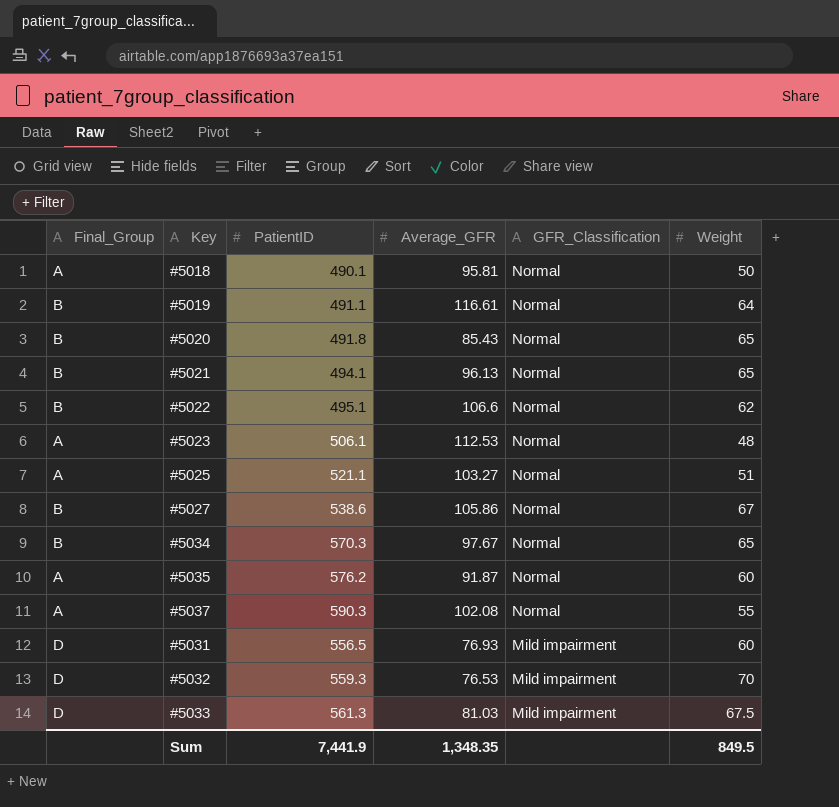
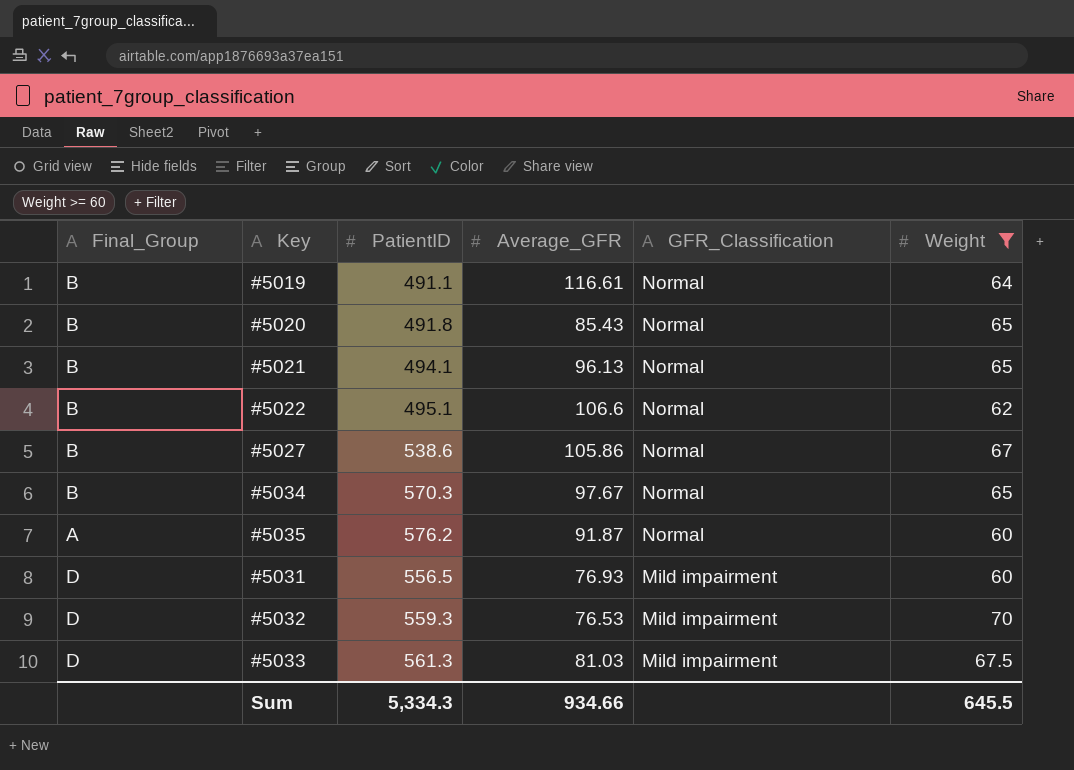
filter: none -> Weight >= 60
Sum | PatientID: 7,441.9 -> 5,334.3
Sum | Average_GFR: 1,348.35 -> 934.66
Sum | Weight: 849.5 -> 645.5

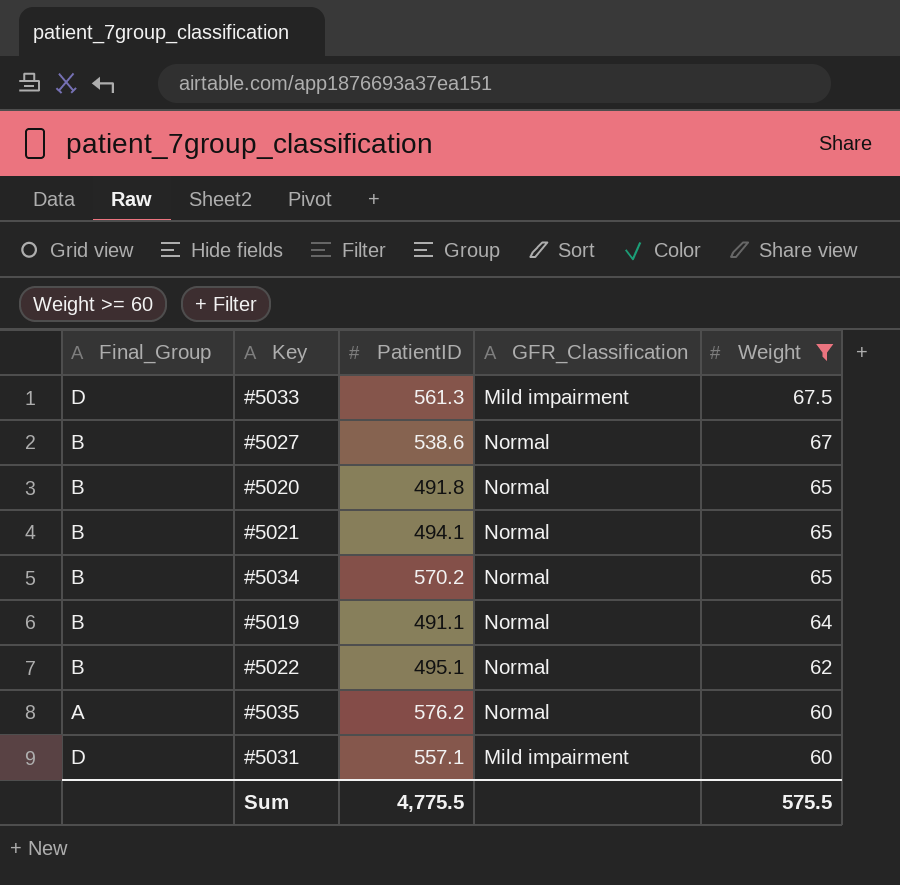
row order: GFR_Classification descending -> Weight descending
column Average_GFR | position: 4 -> none
row #5032: D | 559.3 | 76.53 | Mild impairment | 70 -> none
#5034 | PatientID: 570.3 -> 570.2
#5031 | PatientID: 556.5 -> 557.1
Sum | PatientID: 5,334.3 -> 4,775.5
Sum | Weight: 645.5 -> 575.5

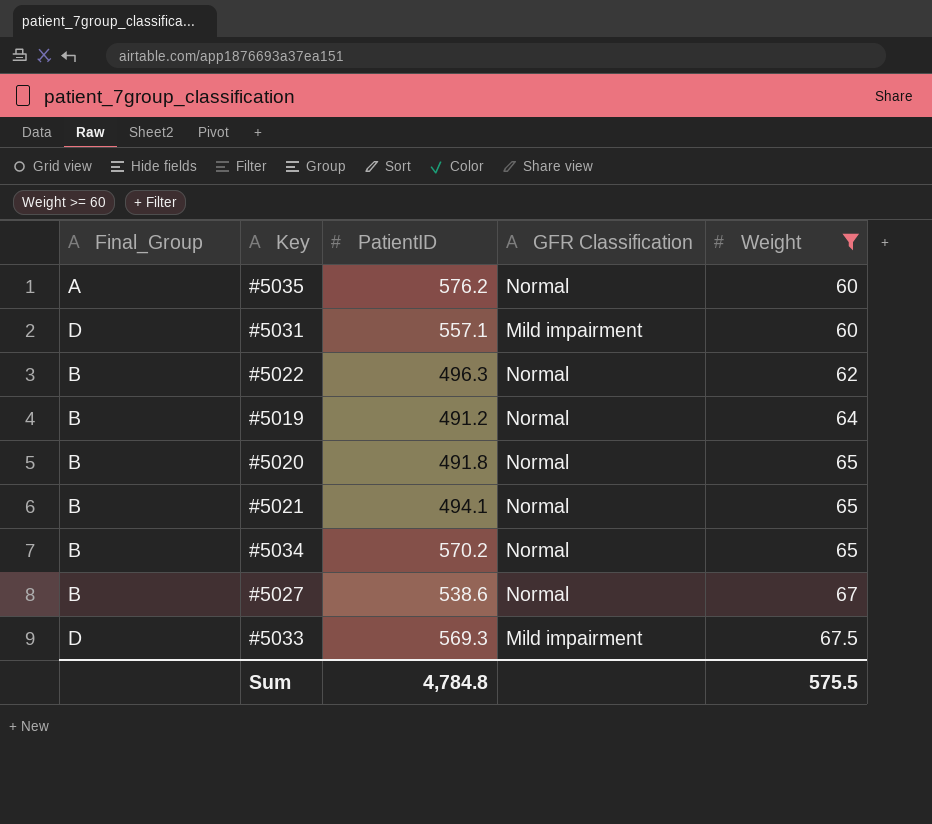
row order: Weight descending -> Weight ascending
column name: GFR_Classification -> GFR Classification
#5022 | PatientID: 495.1 -> 496.3
#5019 | PatientID: 491.1 -> 491.2
#5033 | PatientID: 561.3 -> 569.3
Sum | PatientID: 4,775.5 -> 4,784.8

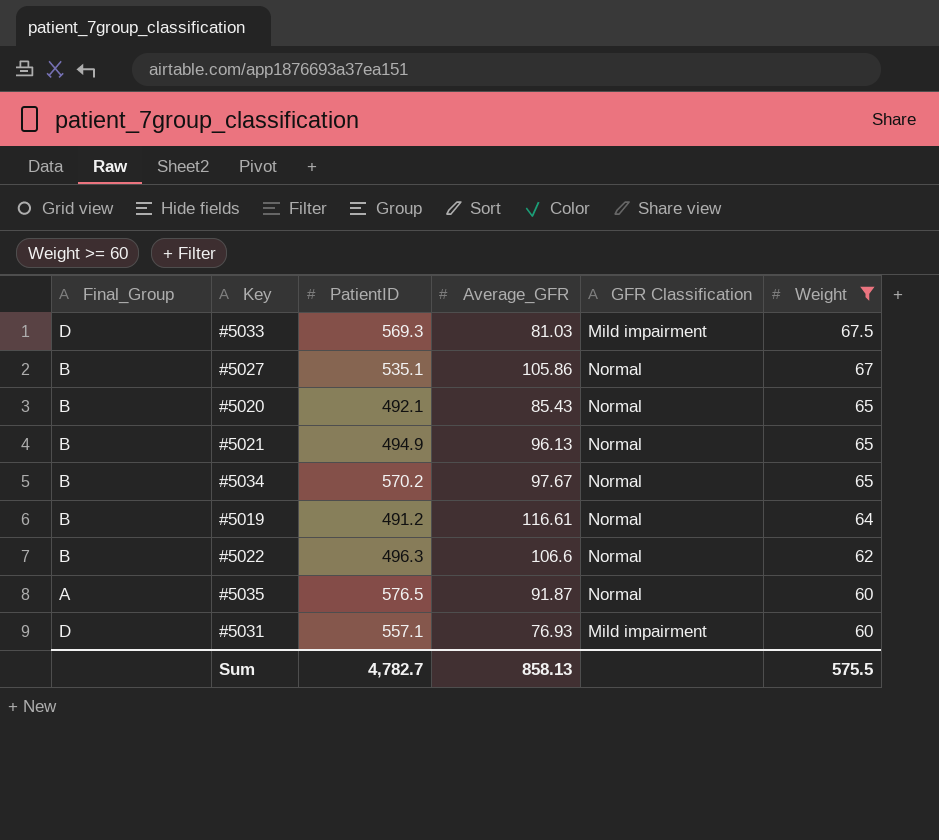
row order: Weight ascending -> Weight descending
column Average_GFR | position: none -> 4
#5027 | PatientID: 538.6 -> 535.1
#5020 | PatientID: 491.8 -> 492.1
#5021 | PatientID: 494.1 -> 494.9
#5035 | PatientID: 576.2 -> 576.5
Sum | PatientID: 4,784.8 -> 4,782.7

